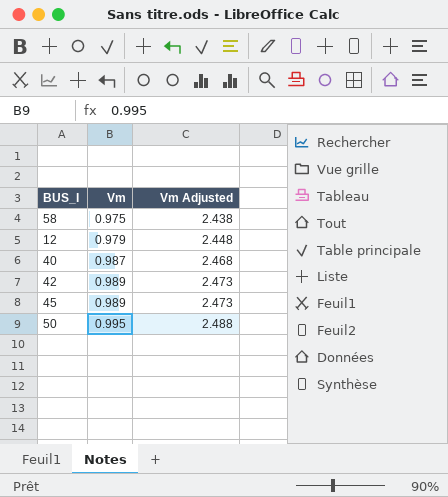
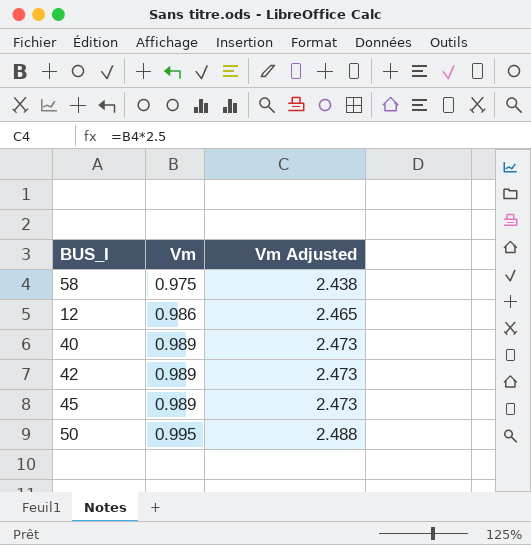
12 | Vm: 0.979 -> 0.986
12 | Vm Adjusted: 2.448 -> 2.465
40 | Vm: 0.987 -> 0.989
40 | Vm Adjusted: 2.468 -> 2.473

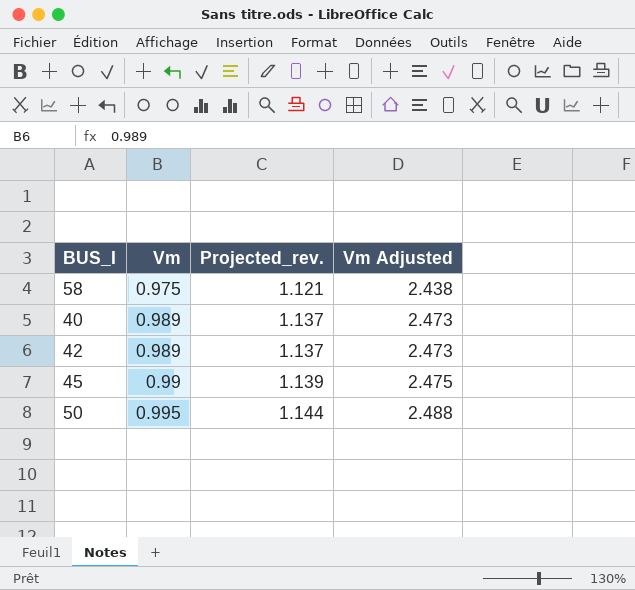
column Projected_rev. | formula: none -> [Vm] * 1.15
row 12: 0.986 | 2.465 -> none
45 | Vm: 0.989 -> 0.99
45 | Vm Adjusted: 2.473 -> 2.475

